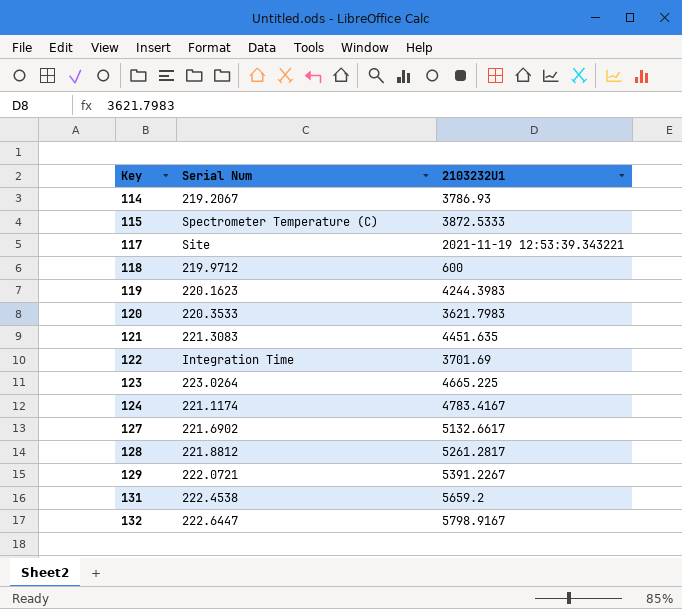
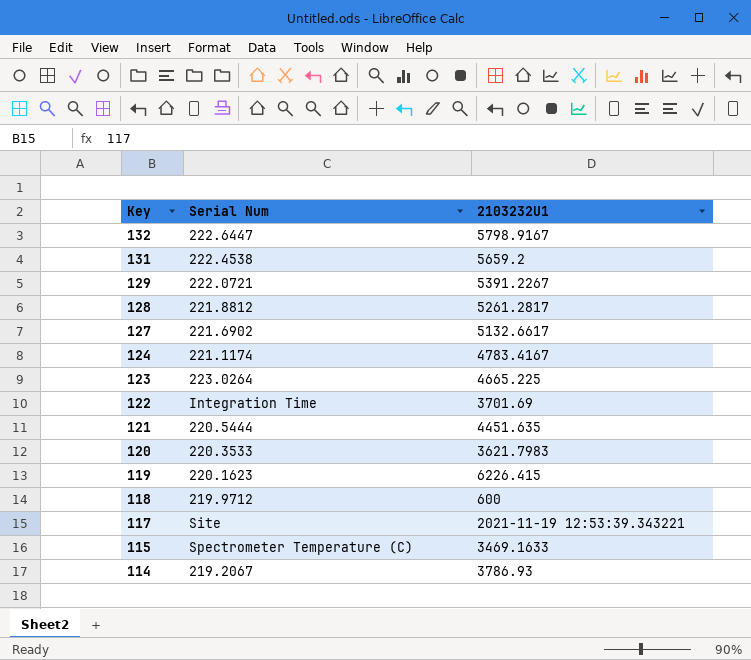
row order: Key ascending -> Key descending
121 | Serial Num: 221.3083 -> 220.5444
119 | 2103232U1: 4244.3983 -> 6226.415
115 | 2103232U1: 3872.5333 -> 3469.1633

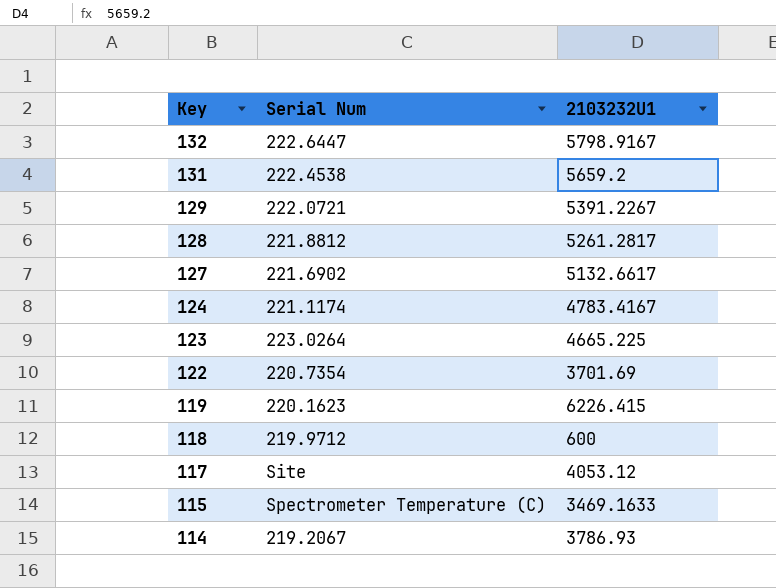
row 121: 220.5444 | 4451.635 -> none
row 120: 220.3533 | 3621.7983 -> none
122 | Serial Num: Integration Time -> 220.7354
117 | 2103232U1: 2021-11-19 12:53:39.343221 -> 4053.12

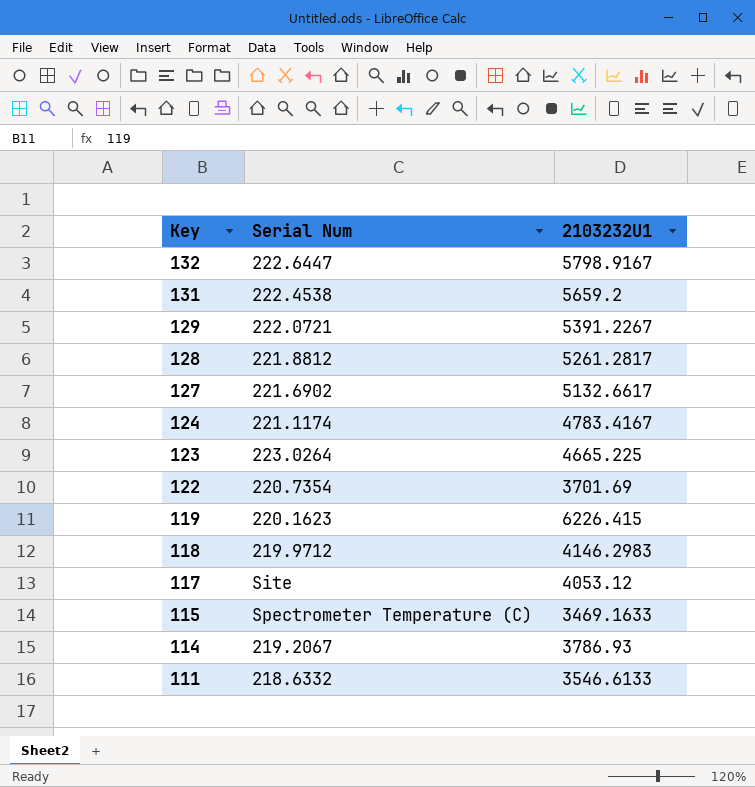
118 | 2103232U1: 600 -> 4146.2983
row 111: none -> 218.6332 | 3546.6133

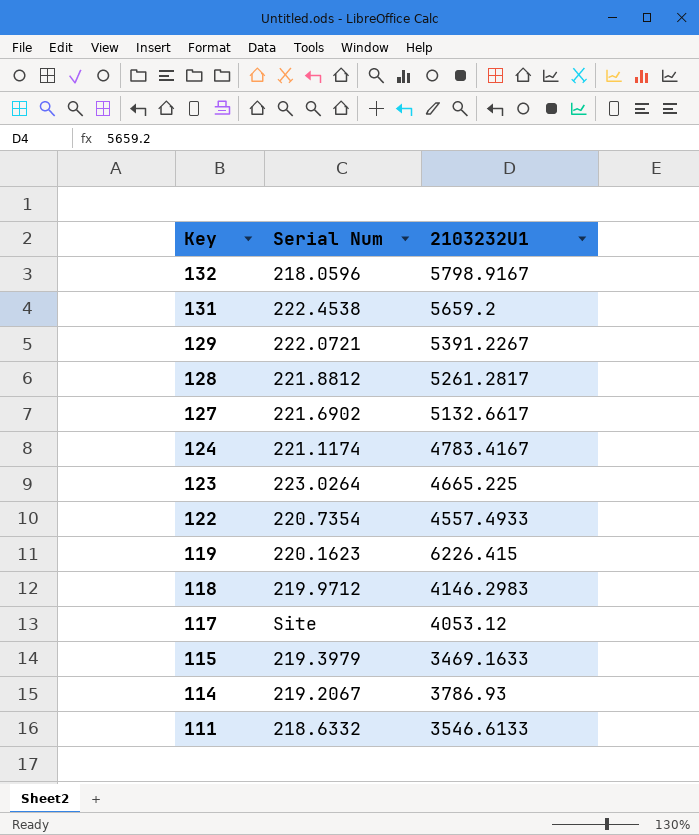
132 | Serial Num: 222.6447 -> 218.0596
122 | 2103232U1: 3701.69 -> 4557.4933
115 | Serial Num: Spectrometer Temperature (C) -> 219.3979

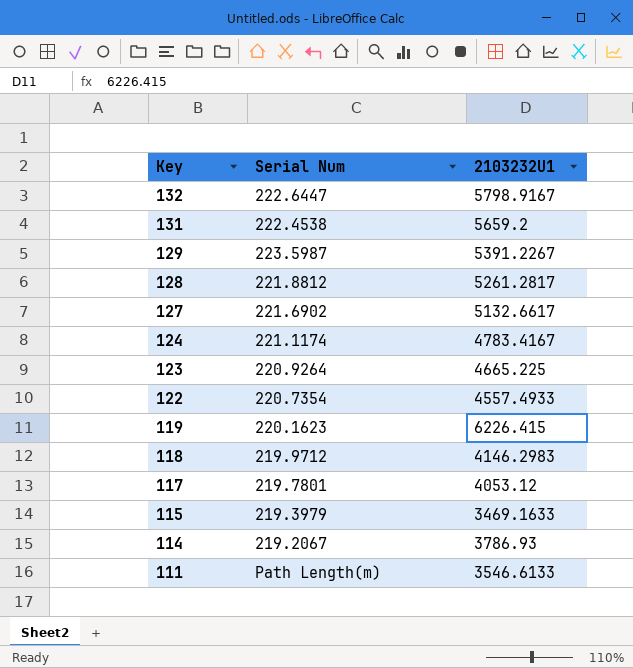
132 | Serial Num: 218.0596 -> 222.6447
129 | Serial Num: 222.0721 -> 223.5987
123 | Serial Num: 223.0264 -> 220.9264
117 | Serial Num: Site -> 219.7801
111 | Serial Num: 218.6332 -> Path Length(m)

